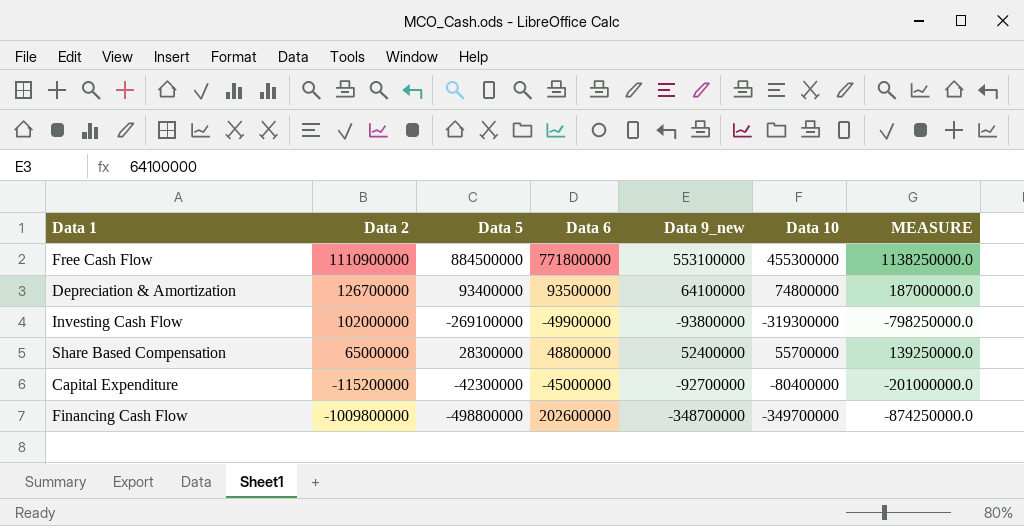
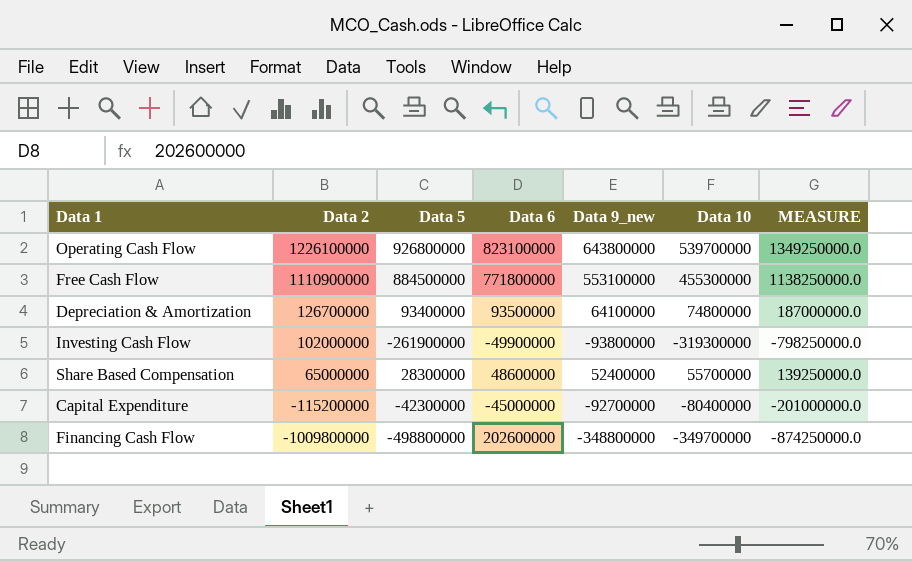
row Operating Cash Flow: none -> 1226100000 | 926800000 | 823100000 | 643800000 | 539700000 | 1349250000.0
Investing Cash Flow | Data 5: -269100000 -> -261900000
Share Based Compensation | Data 6: 48800000 -> 48600000
Financing Cash Flow | Data 9_new: -348700000 -> -348800000

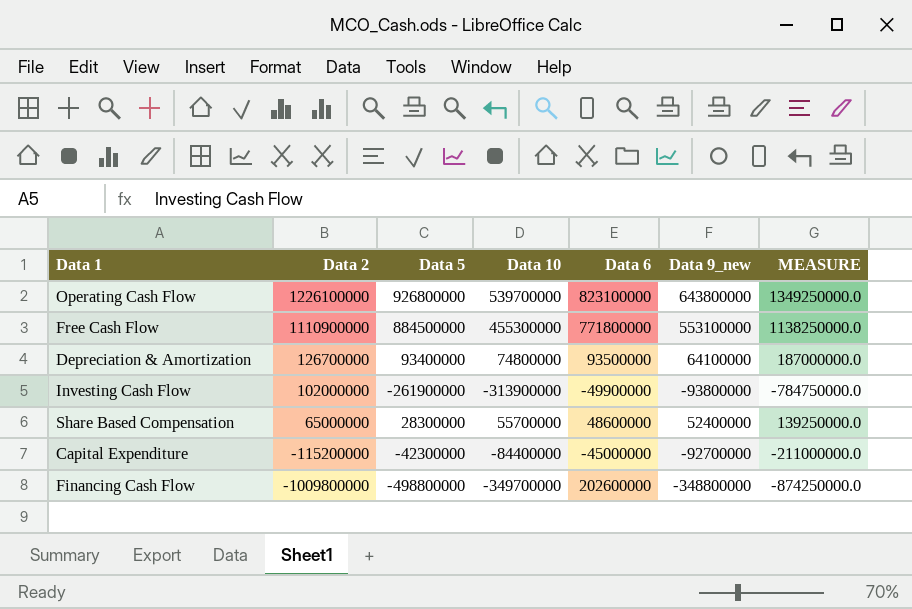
column Data 10 | position: 6 -> 4
Investing Cash Flow | Data 10: -319300000 -> -313900000
Investing Cash Flow | MEASURE: -798250000.0 -> -784750000.0
Capital Expenditure | Data 10: -80400000 -> -84400000
Capital Expenditure | MEASURE: -201000000.0 -> -211000000.0

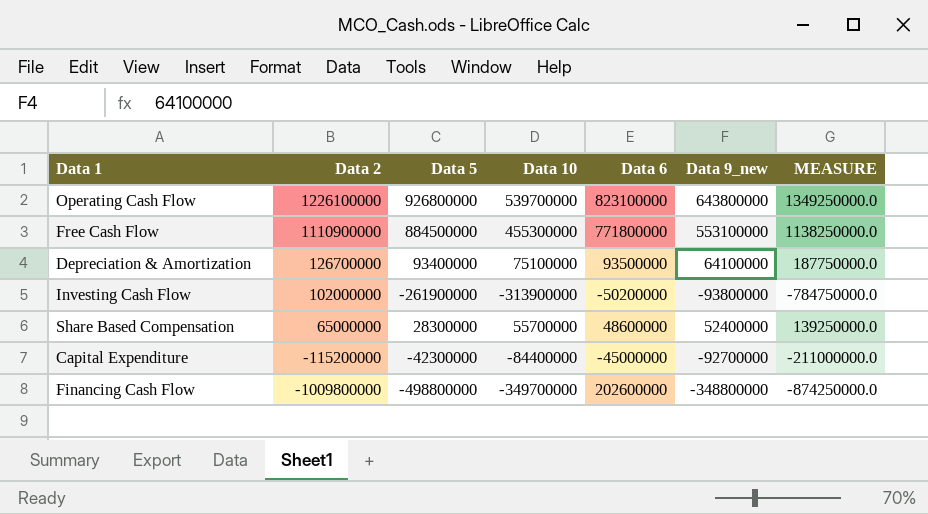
Depreciation & Amortization | Data 10: 74800000 -> 75100000
Depreciation & Amortization | MEASURE: 187000000.0 -> 187750000.0
Investing Cash Flow | Data 6: -49900000 -> -50200000

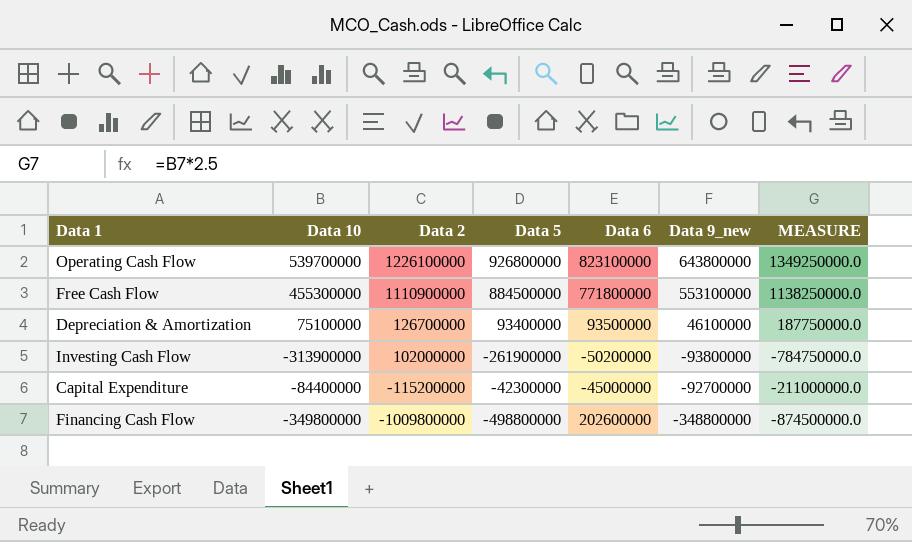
column Data 10 | position: 4 -> 2
row Share Based Compensation: 65000000 | 28300000 | 55700000 | 48600000 | 52400000 | 139250000.0 -> none
Depreciation & Amortization | Data 9_new: 64100000 -> 46100000
Financing Cash Flow | Data 10: -349700000 -> -349800000
Financing Cash Flow | MEASURE: -874250000.0 -> -874500000.0

